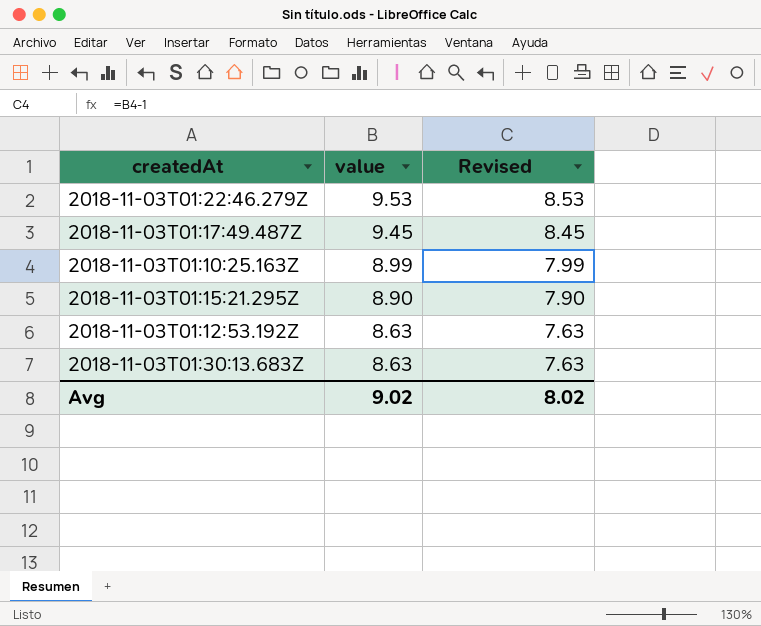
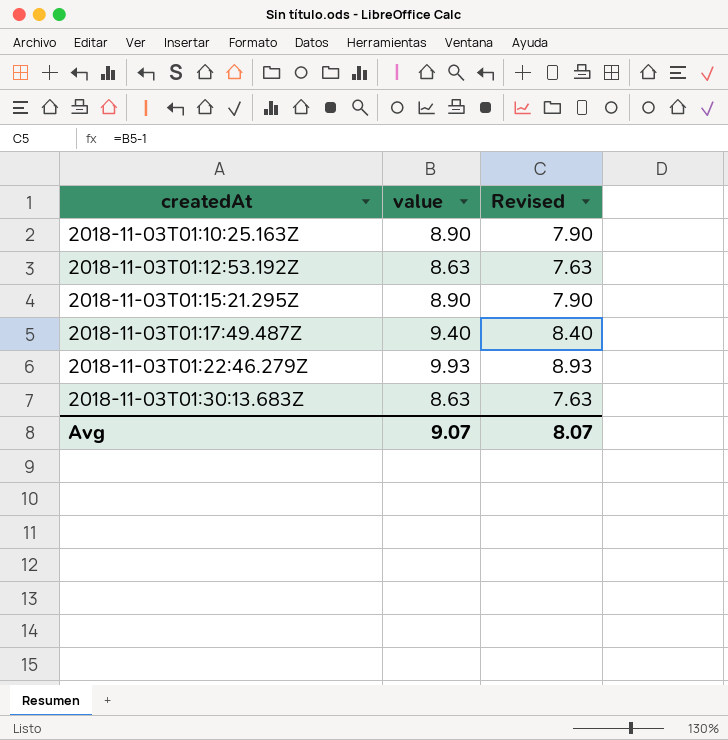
row order: value descending -> createdAt ascending
2018-11-03T01:10:25.163Z | value: 8.99 -> 8.90
2018-11-03T01:10:25.163Z | Revised: 7.99 -> 7.90
2018-11-03T01:17:49.487Z | value: 9.45 -> 9.40
2018-11-03T01:17:49.487Z | Revised: 8.45 -> 8.40
2018-11-03T01:22:46.279Z | value: 9.53 -> 9.93
2018-11-03T01:22:46.279Z | Revised: 8.53 -> 8.93
Avg | value: 9.02 -> 9.07
Avg | Revised: 8.02 -> 8.07

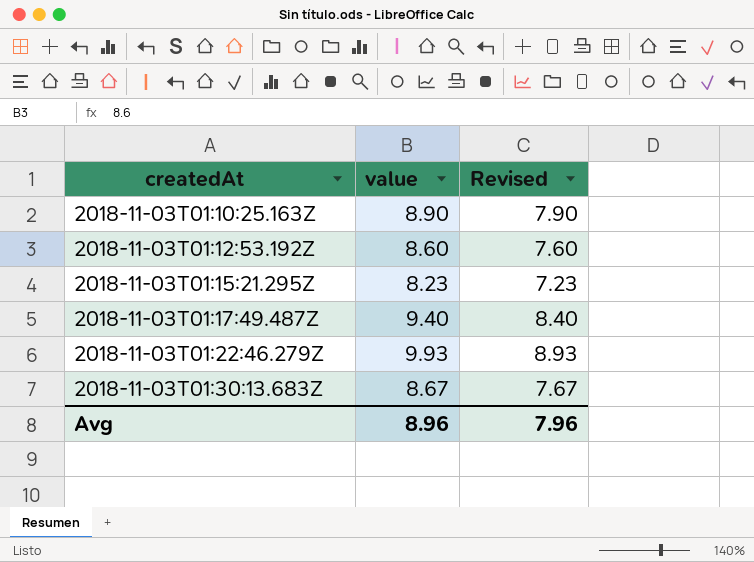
2018-11-03T01:12:53.192Z | value: 8.63 -> 8.60
2018-11-03T01:12:53.192Z | Revised: 7.63 -> 7.60
2018-11-03T01:15:21.295Z | value: 8.90 -> 8.23
2018-11-03T01:15:21.295Z | Revised: 7.90 -> 7.23
2018-11-03T01:30:13.683Z | value: 8.63 -> 8.67
2018-11-03T01:30:13.683Z | Revised: 7.63 -> 7.67
Avg | value: 9.07 -> 8.96
Avg | Revised: 8.07 -> 7.96

